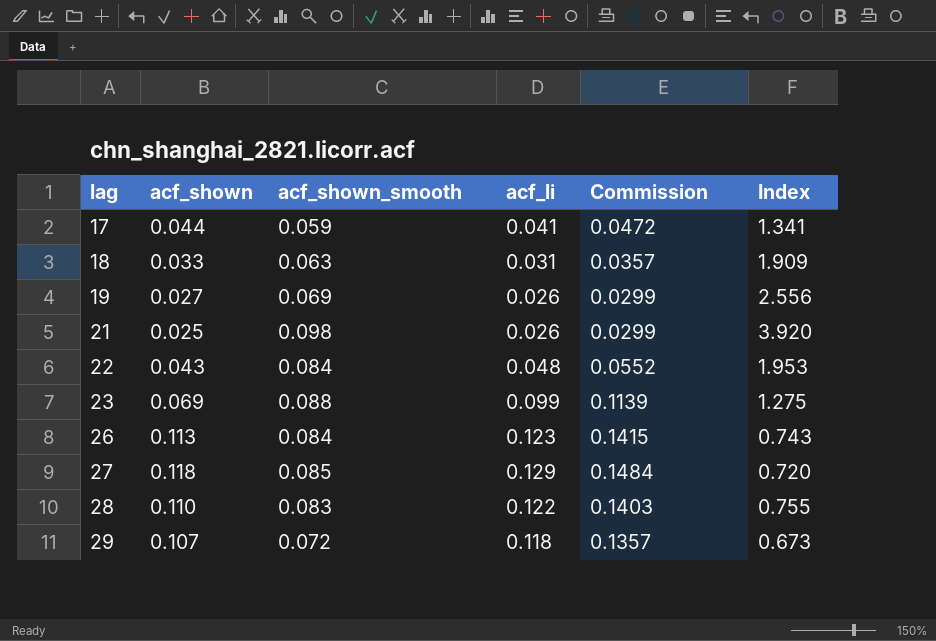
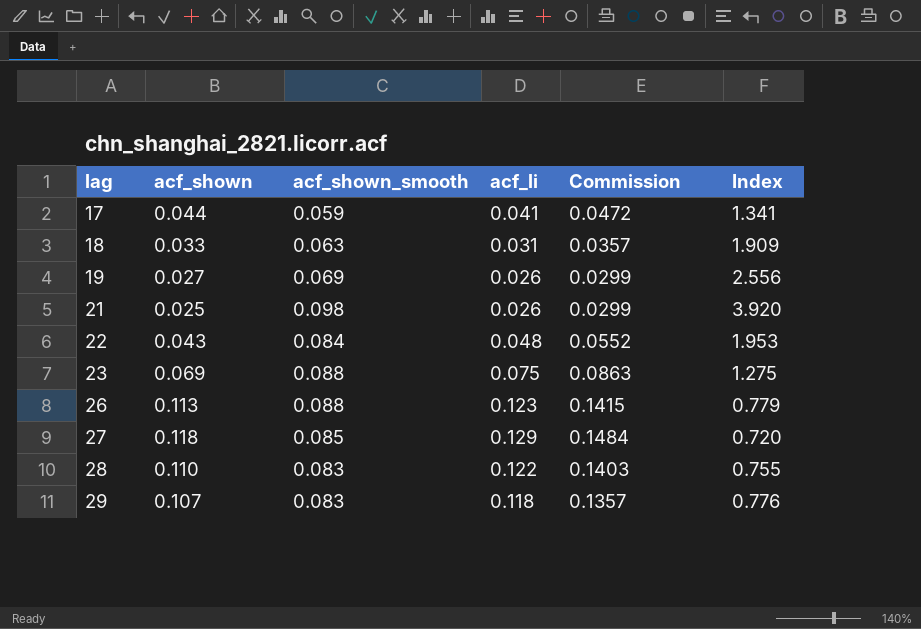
23 | acf_li: 0.099 -> 0.075
23 | Commission: 0.1139 -> 0.0863
26 | acf_shown_smooth: 0.084 -> 0.088
26 | Index: 0.743 -> 0.779
29 | acf_shown_smooth: 0.072 -> 0.083
29 | Index: 0.673 -> 0.776

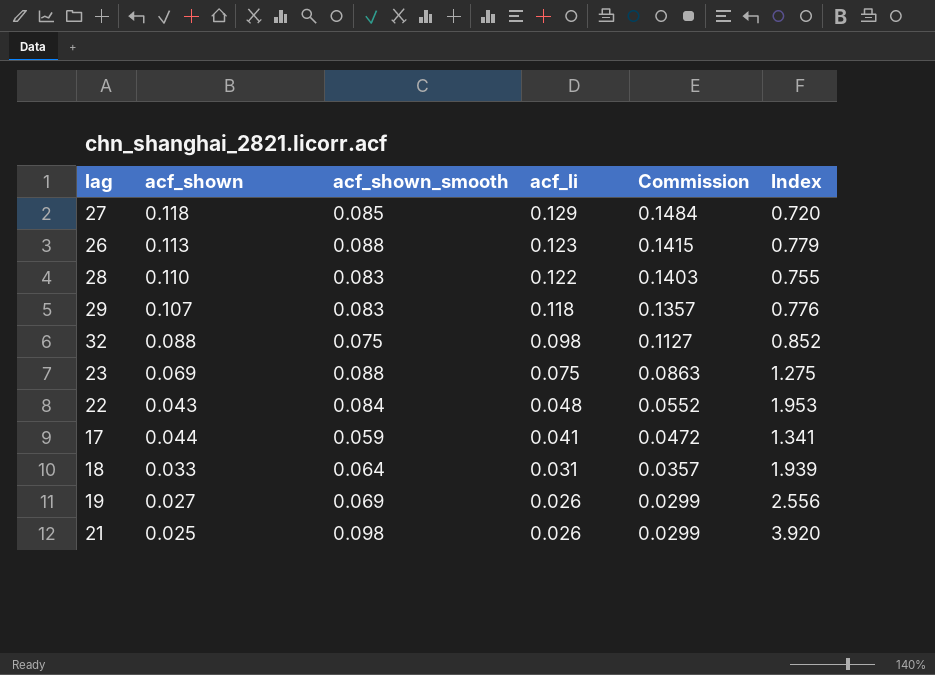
row order: lag ascending -> acf_li descending
row 32: none -> 0.088 | 0.075 | 0.098 | 0.1127 | 0.852
18 | acf_shown_smooth: 0.063 -> 0.064
18 | Index: 1.909 -> 1.939

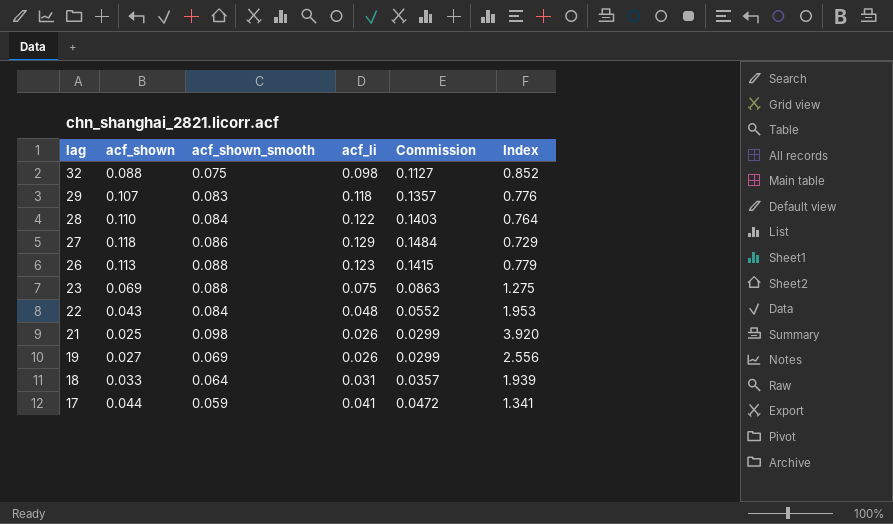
row order: acf_li descending -> lag descending
28 | acf_shown_smooth: 0.083 -> 0.084
28 | Index: 0.755 -> 0.764
27 | acf_shown_smooth: 0.085 -> 0.086
27 | Index: 0.720 -> 0.729

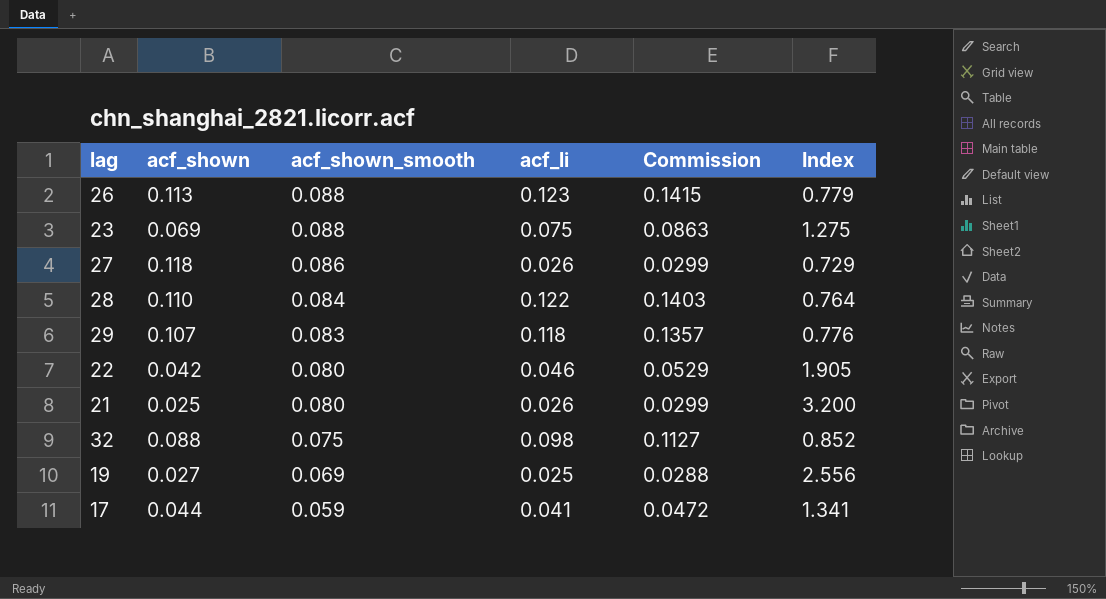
row order: lag descending -> acf_shown_smooth descending
row 18: 0.033 | 0.064 | 0.031 | 0.0357 | 1.939 -> none
27 | acf_li: 0.129 -> 0.026
27 | Commission: 0.1484 -> 0.0299
22 | acf_shown: 0.043 -> 0.042
22 | acf_shown_smooth: 0.084 -> 0.080
22 | acf_li: 0.048 -> 0.046
22 | Commission: 0.0552 -> 0.0529
22 | Index: 1.953 -> 1.905
21 | acf_shown_smooth: 0.098 -> 0.080
21 | Index: 3.920 -> 3.200
19 | acf_li: 0.026 -> 0.025
19 | Commission: 0.0299 -> 0.0288

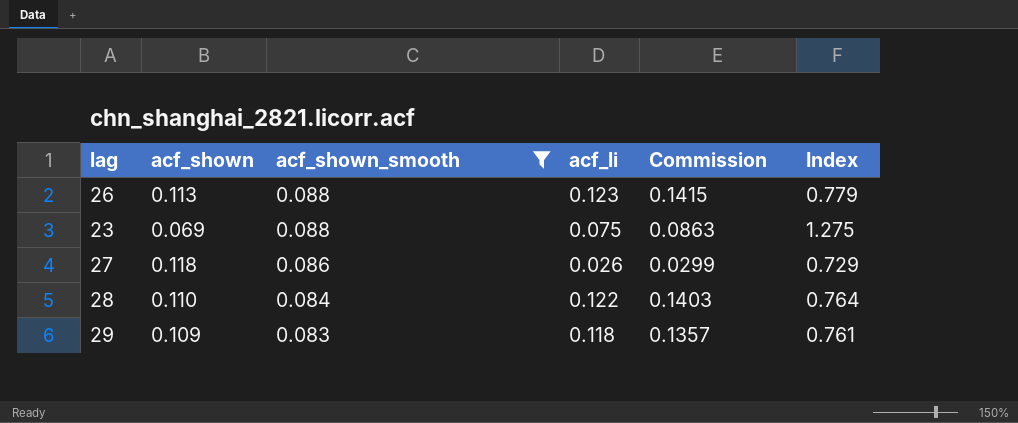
filter: none -> acf_shown_smooth >= 0.083
29 | acf_shown: 0.107 -> 0.109
29 | Index: 0.776 -> 0.761

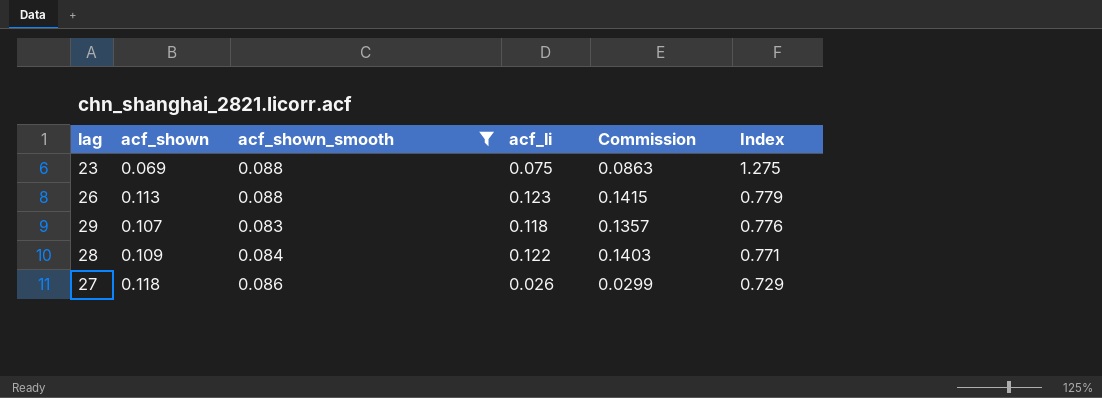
row order: acf_shown_smooth descending -> Index descending
29 | acf_shown: 0.109 -> 0.107
29 | Index: 0.761 -> 0.776
28 | acf_shown: 0.110 -> 0.109
28 | Index: 0.764 -> 0.771

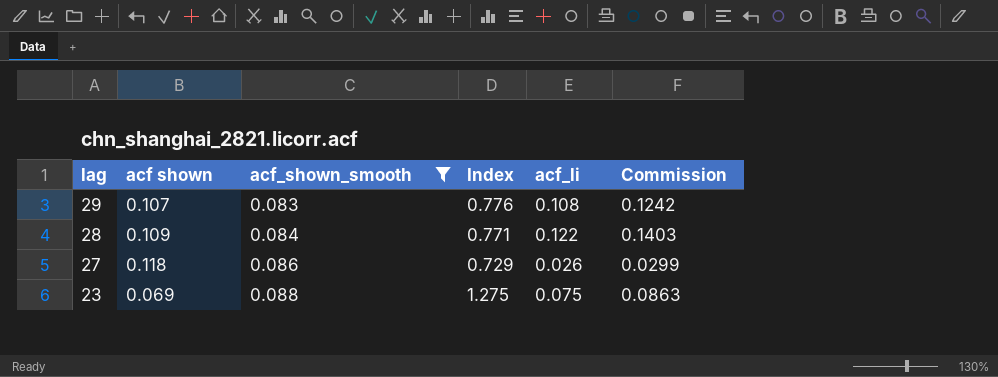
row order: Index descending -> lag descending
column name: acf_shown -> acf shown
column Index | position: 6 -> 4
row 26: 0.113 | 0.088 | 0.123 | 0.1415 | 0.779 -> none
29 | acf_li: 0.118 -> 0.108
29 | Commission: 0.1357 -> 0.1242

